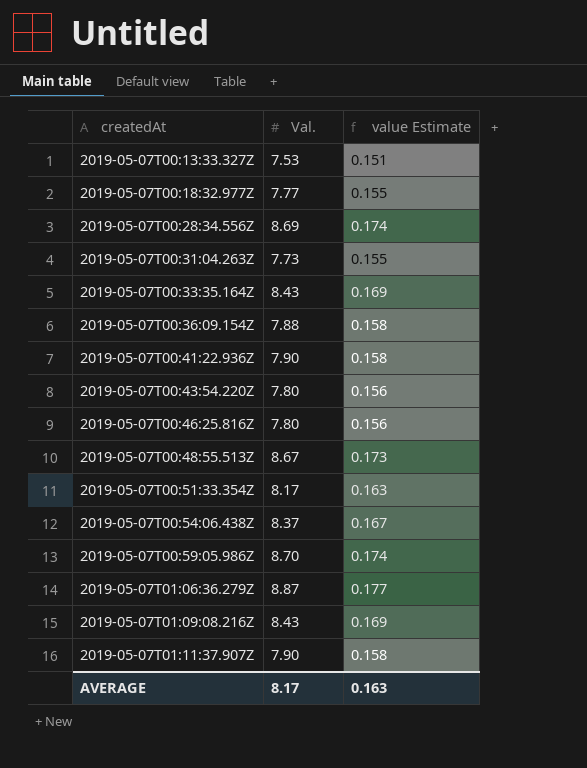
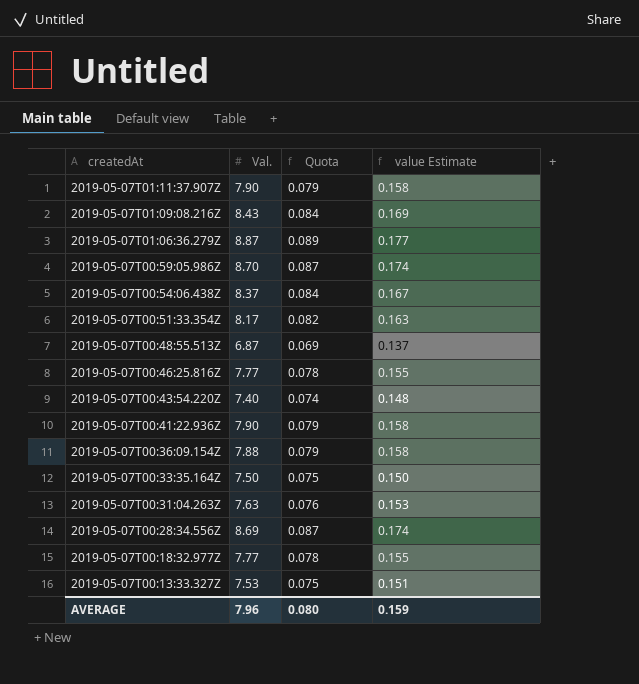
row order: createdAt ascending -> createdAt descending
column Quota | formula: none -> [Val.] * 0.01
2019-05-07T00:48:55.513Z | Val.: 8.67 -> 6.87
2019-05-07T00:48:55.513Z | value Estimate: 0.173 -> 0.137
2019-05-07T00:46:25.816Z | Val.: 7.80 -> 7.77
2019-05-07T00:46:25.816Z | value Estimate: 0.156 -> 0.155
2019-05-07T00:43:54.220Z | Val.: 7.80 -> 7.40
2019-05-07T00:43:54.220Z | value Estimate: 0.156 -> 0.148
2019-05-07T00:33:35.164Z | Val.: 8.43 -> 7.50
2019-05-07T00:33:35.164Z | value Estimate: 0.169 -> 0.150
2019-05-07T00:31:04.263Z | Val.: 7.73 -> 7.63
2019-05-07T00:31:04.263Z | value Estimate: 0.155 -> 0.153
AVERAGE | Val.: 8.17 -> 7.96
AVERAGE | value Estimate: 0.163 -> 0.159

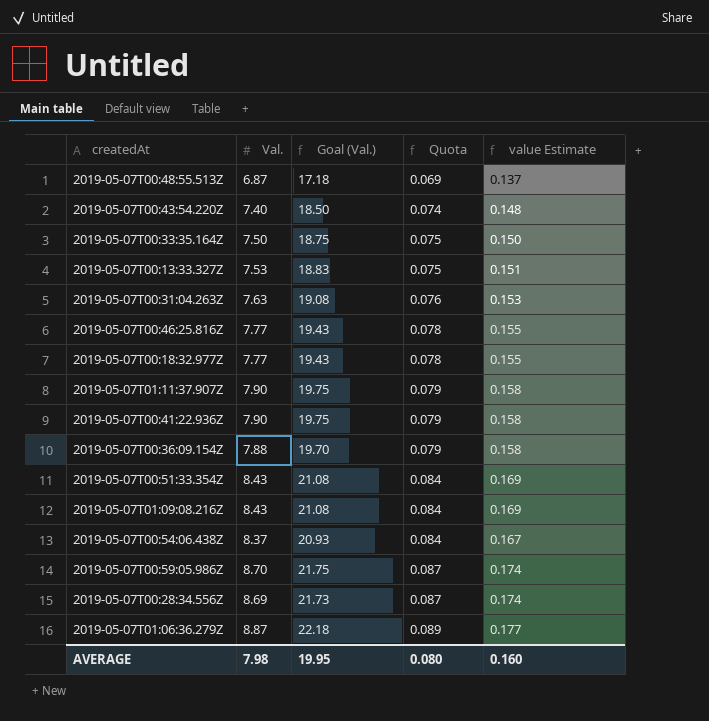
row order: createdAt descending -> Quota ascending
column Goal (Val.) | formula: none -> [Val.] * 2.5
2019-05-07T00:51:33.354Z | Val.: 8.17 -> 8.43
2019-05-07T00:51:33.354Z | Quota: 0.082 -> 0.084
2019-05-07T00:51:33.354Z | value Estimate: 0.163 -> 0.169
AVERAGE | Val.: 7.96 -> 7.98
AVERAGE | value Estimate: 0.159 -> 0.160

